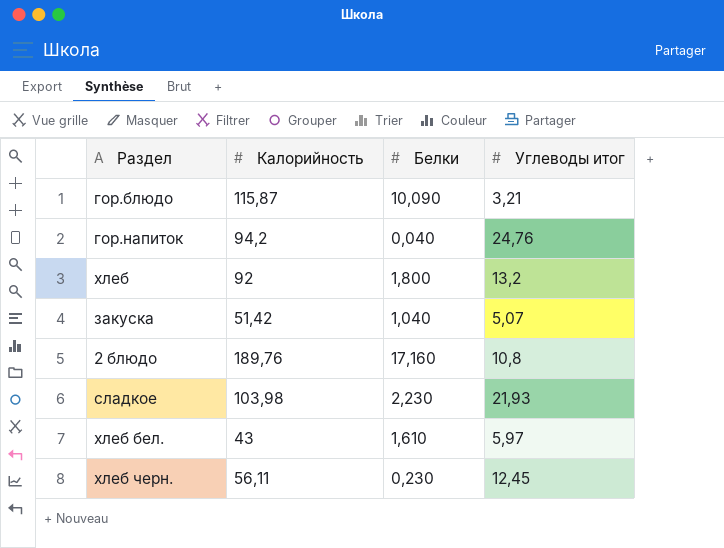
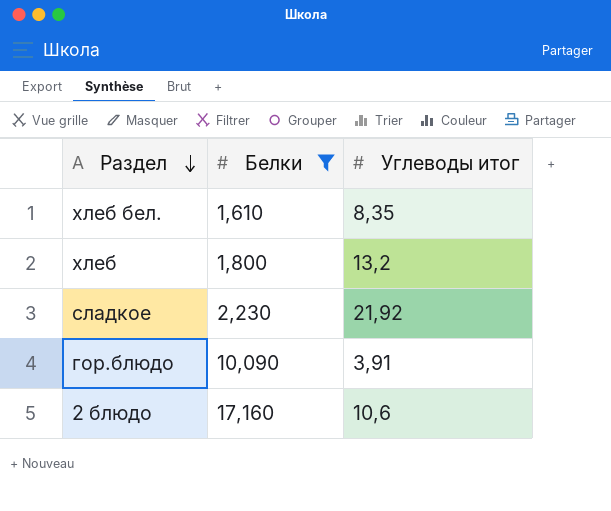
filter: none -> Белки >= 1,610
row order: none -> Раздел descending
column Калорийность | position: 2 -> none
хлеб бел. | Углеводы итог: 5,97 -> 8,35
сладкое | Углеводы итог: 21,93 -> 21,92
гор.блюдо | Углеводы итог: 3,21 -> 3,91
2 блюдо | Углеводы итог: 10,8 -> 10,6

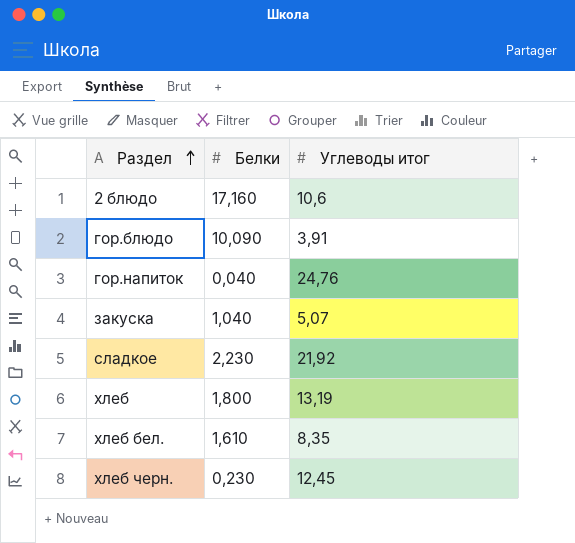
filter: Белки >= 1,610 -> none
row order: Раздел descending -> Раздел ascending
хлеб | Углеводы итог: 13,2 -> 13,19

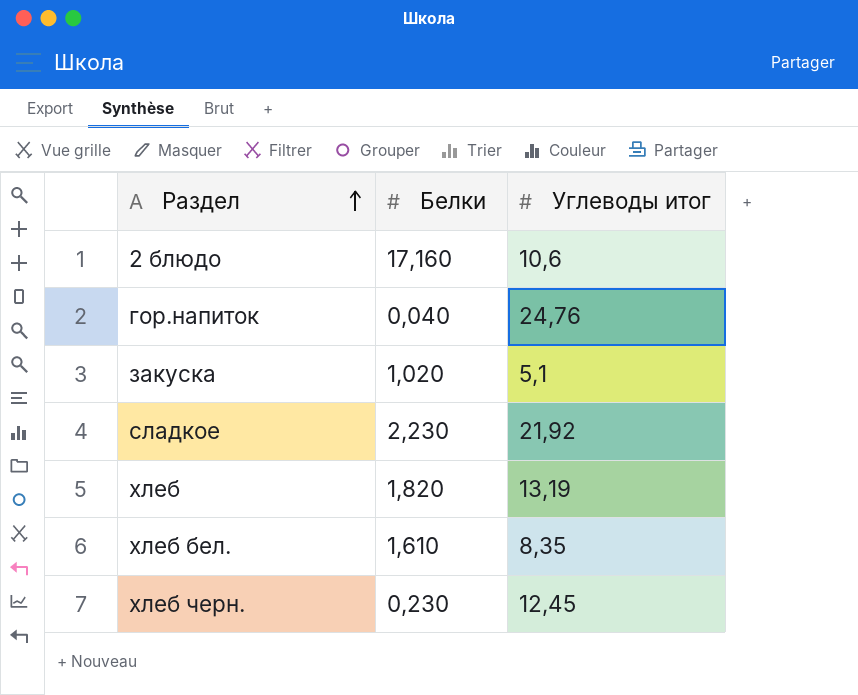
row гор.блюдо: 10,090 | 3,91 -> none
закуска | Белки: 1,040 -> 1,020
закуска | Углеводы итог: 5,07 -> 5,1
хлеб | Белки: 1,800 -> 1,820

